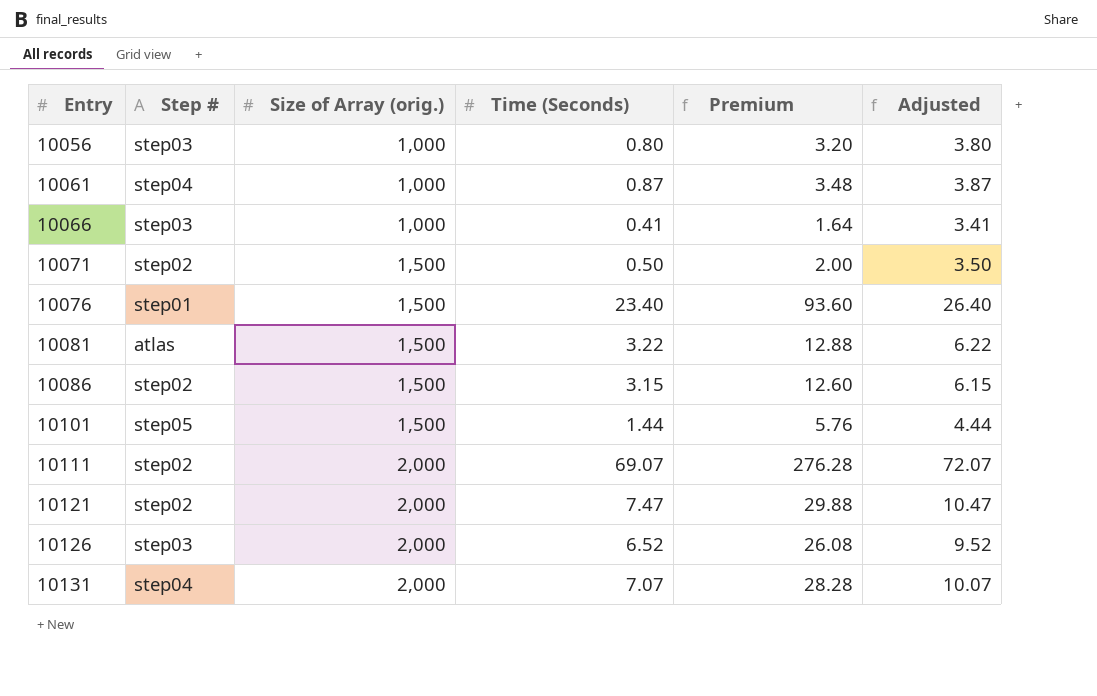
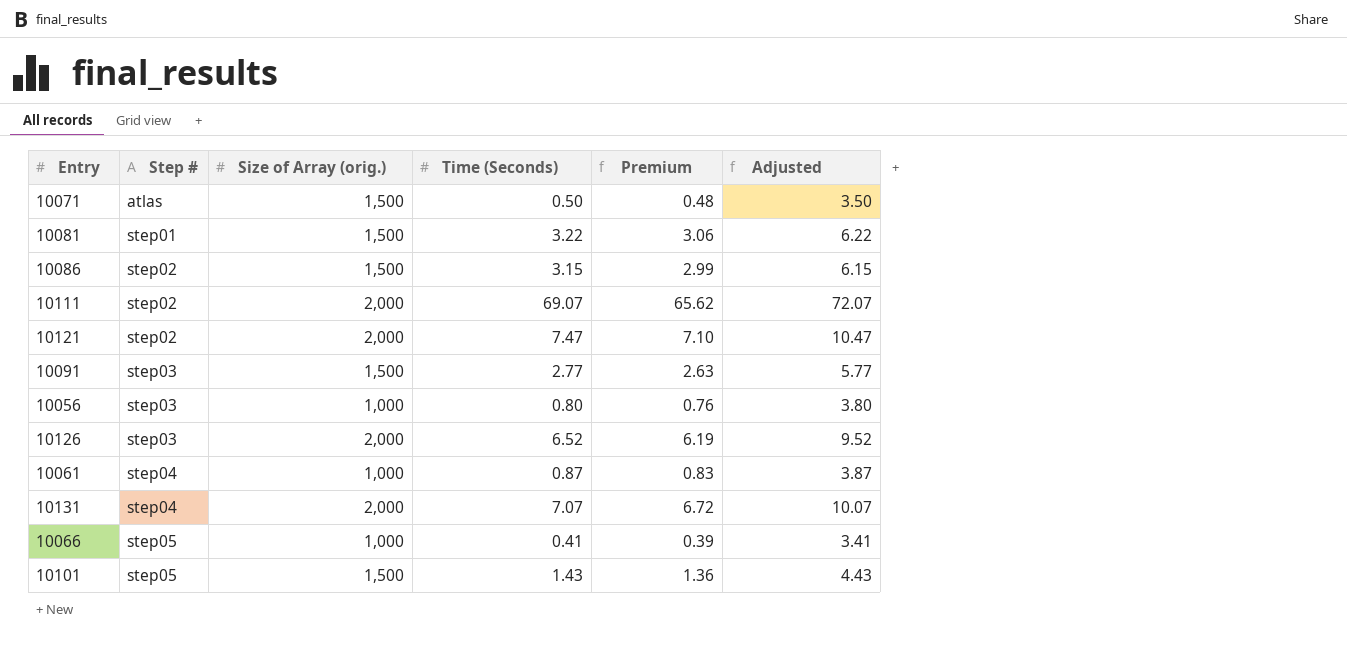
row order: Entry ascending -> Step # ascending
column Premium | formula: [Time (Seconds)] * 4 -> [Time (Seconds)] * 0.95
row 10076: step01 | 1,500 | 23.40 | 93.60 | 26.40 -> none
10071 | Step #: step02 -> atlas
10081 | Step #: atlas -> step01
row 10091: none -> step03 | 1,500 | 2.77 | 2.63 | 5.77
10066 | Step #: step03 -> step05
10101 | Time (Seconds): 1.44 -> 1.43
10101 | Adjusted: 4.44 -> 4.43

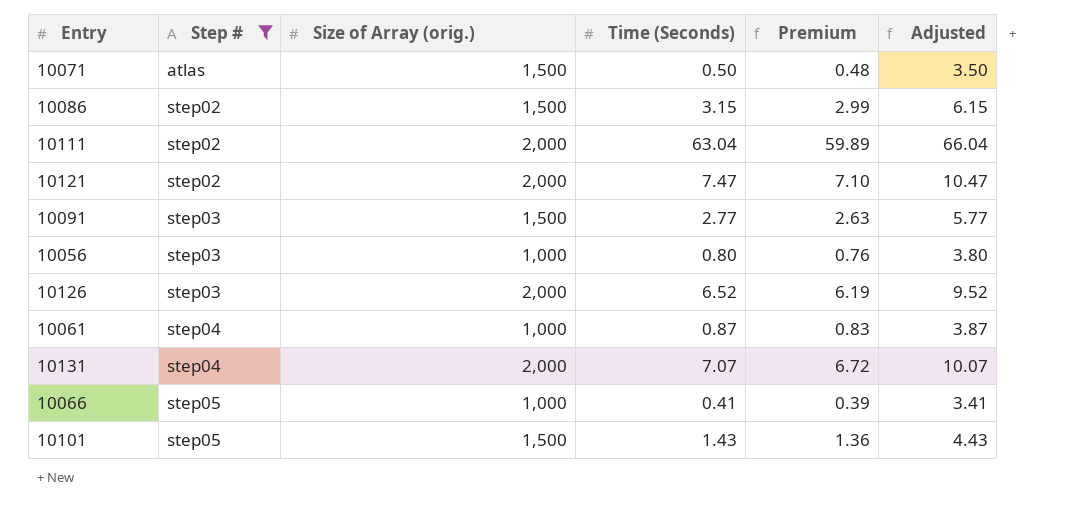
filter: none -> Step # != step01
10111 | Time (Seconds): 69.07 -> 63.04
10111 | Premium: 65.62 -> 59.89
10111 | Adjusted: 72.07 -> 66.04

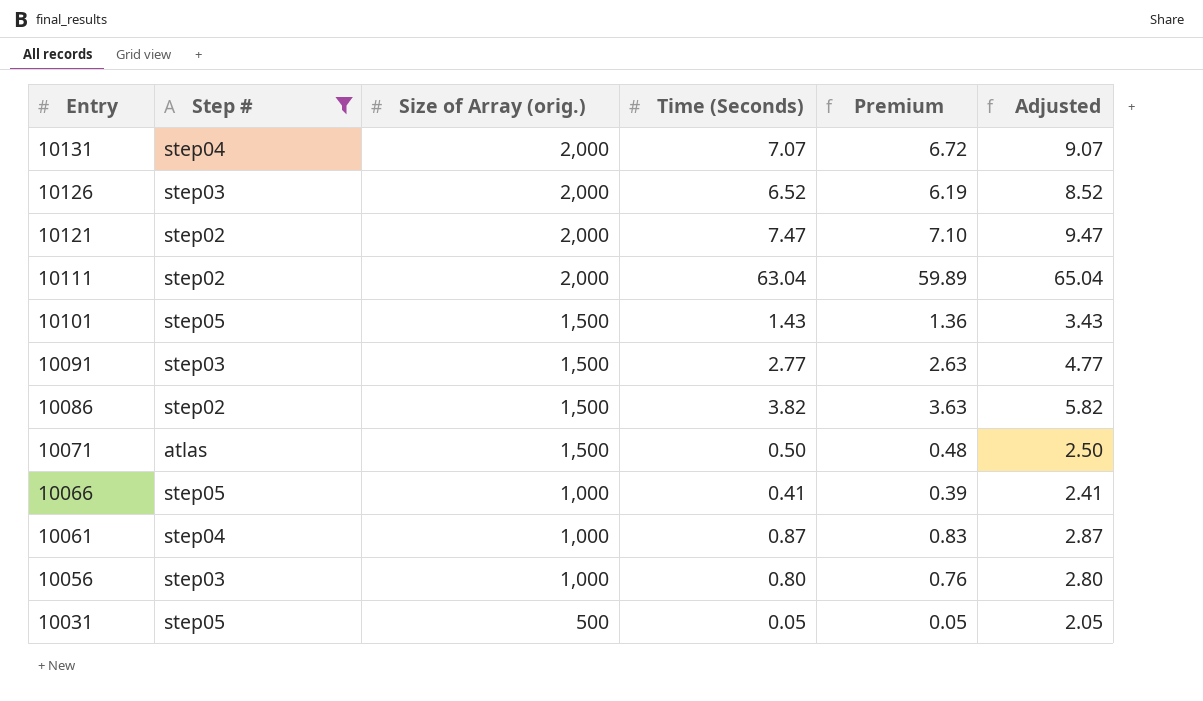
row order: Step # ascending -> Entry descending
column Adjusted | formula: [Time (Seconds)] + 3 -> [Time (Seconds)] + 2
10086 | Time (Seconds): 3.15 -> 3.82
10086 | Premium: 2.99 -> 3.63
row 10031: none -> step05 | 500 | 0.05 | 0.05 | 2.05

